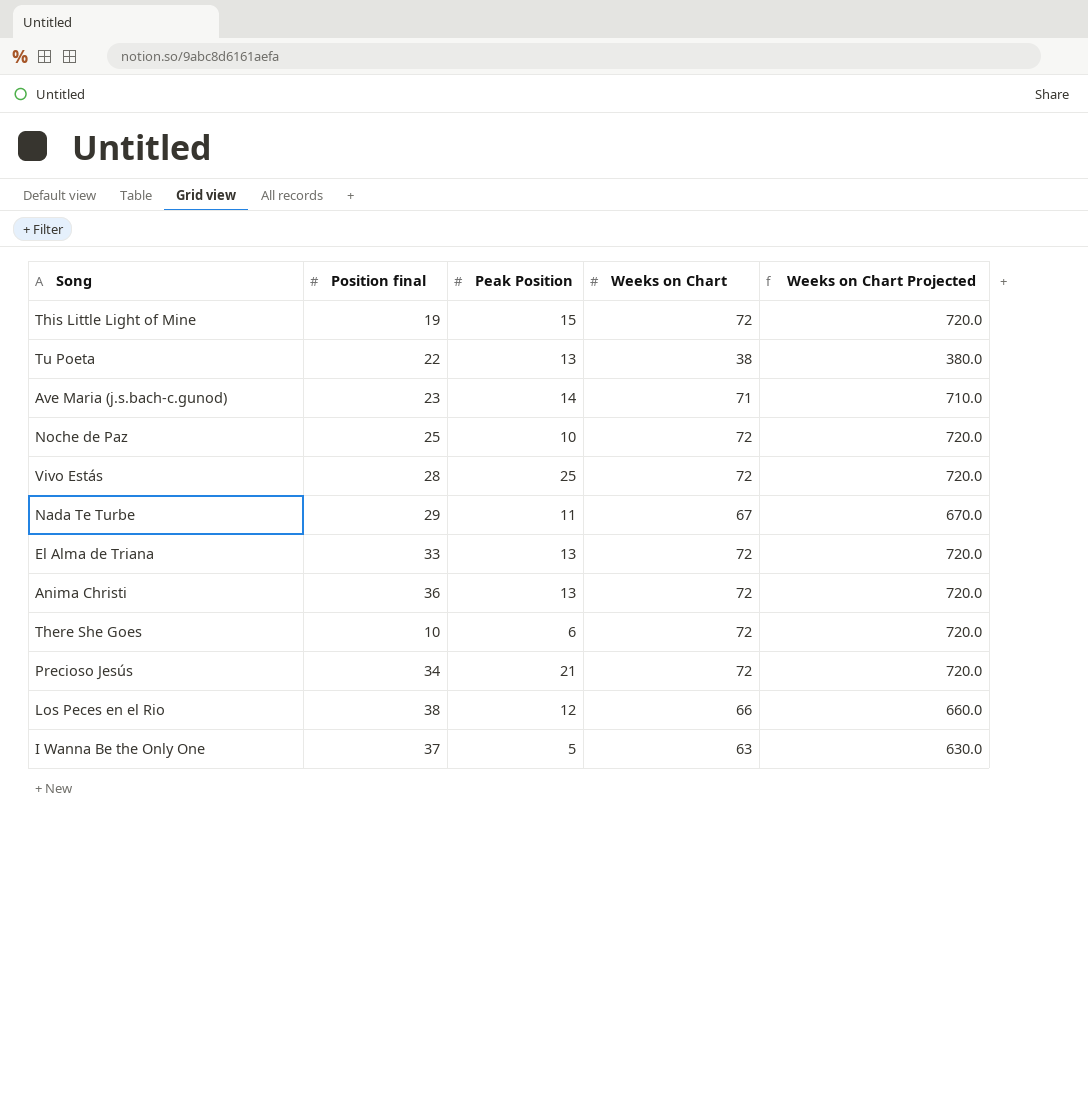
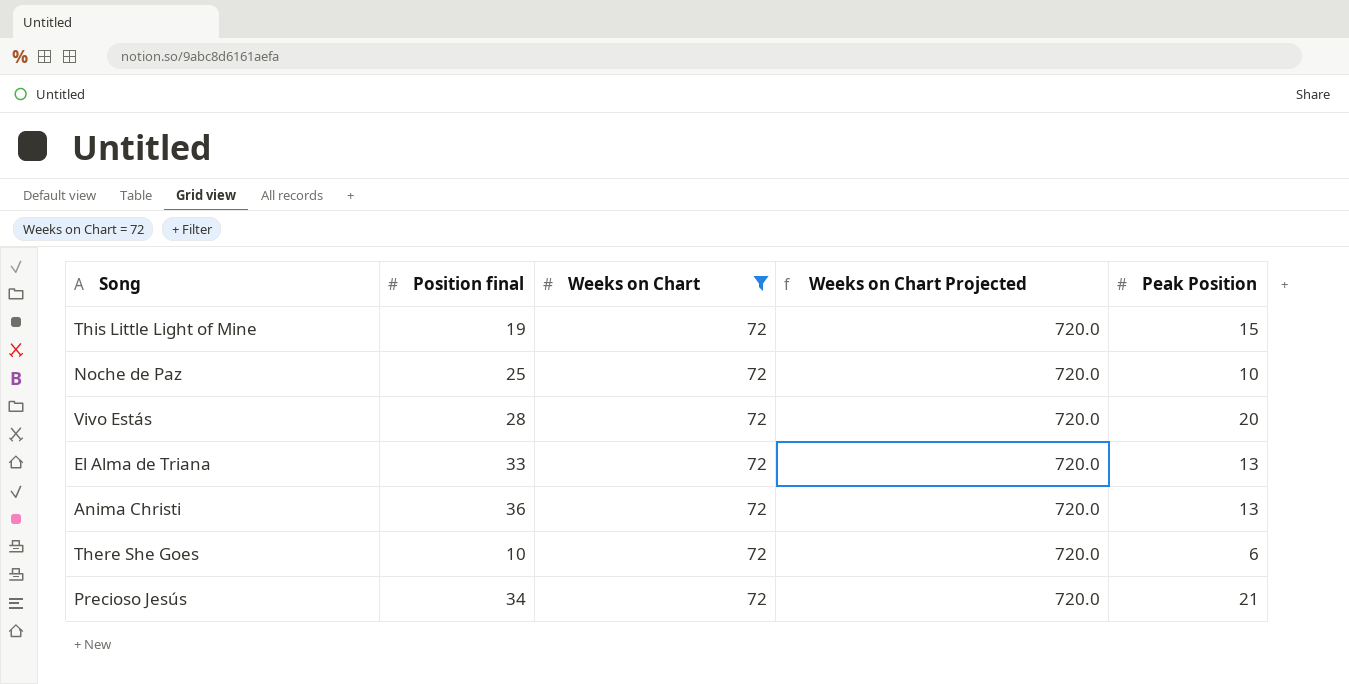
filter: none -> Weeks on Chart = 72
column Peak Position | position: 3 -> 5
Vivo Estás | Peak Position: 25 -> 20

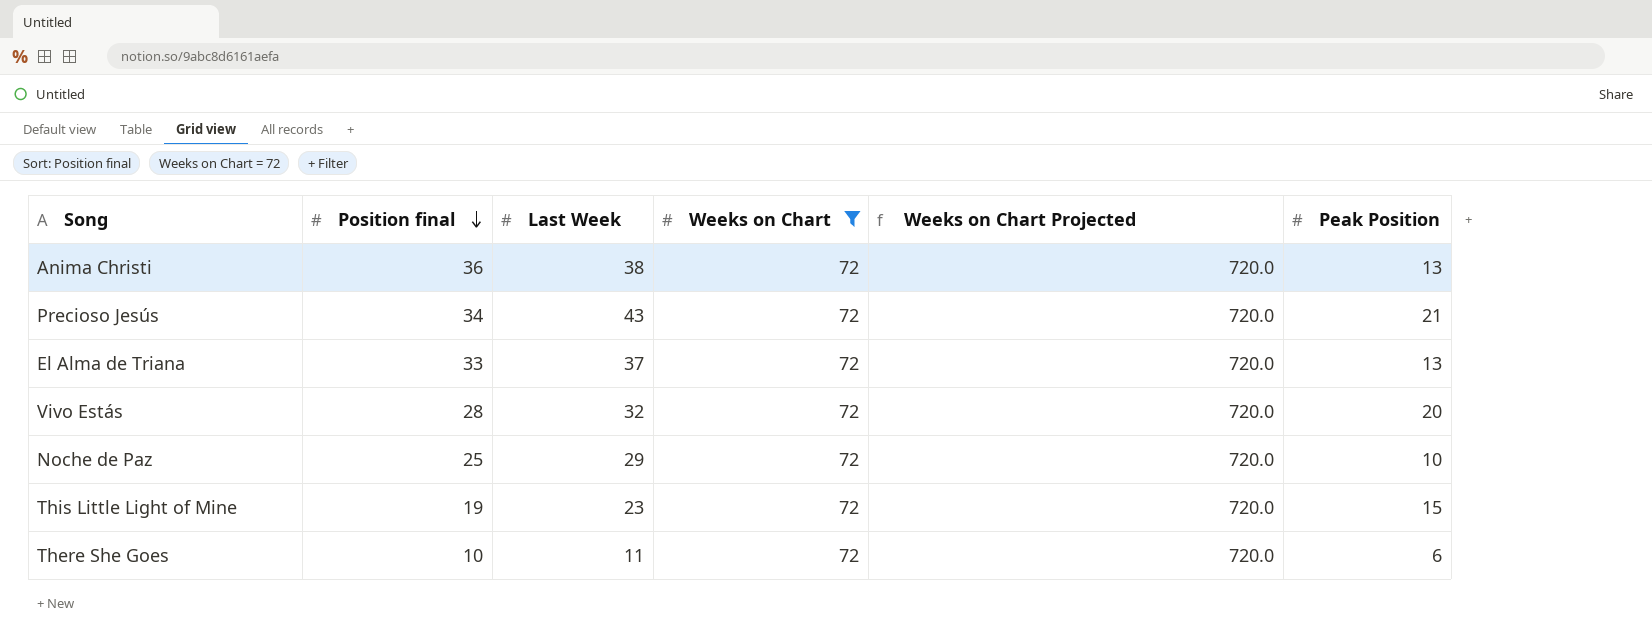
row order: none -> Position final descending
column Last Week | position: none -> 3

